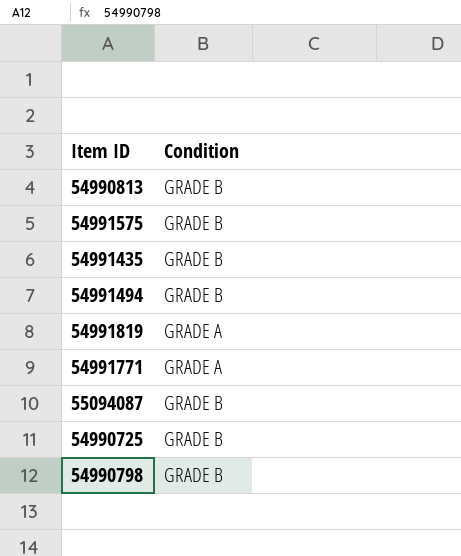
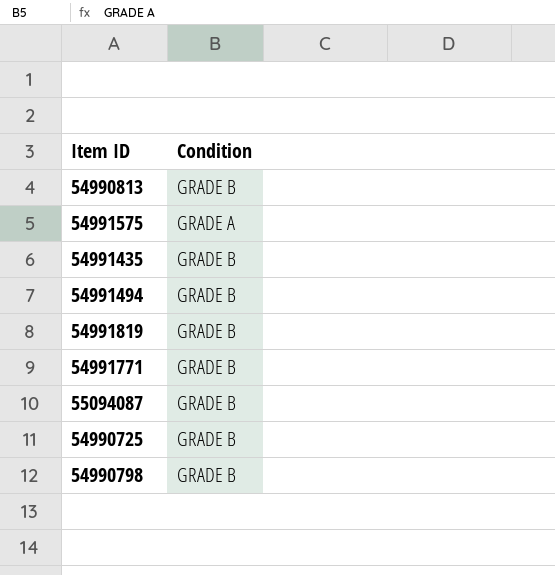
54991575 | Condition: GRADE B -> GRADE A
54991819 | Condition: GRADE A -> GRADE B
54991771 | Condition: GRADE A -> GRADE B

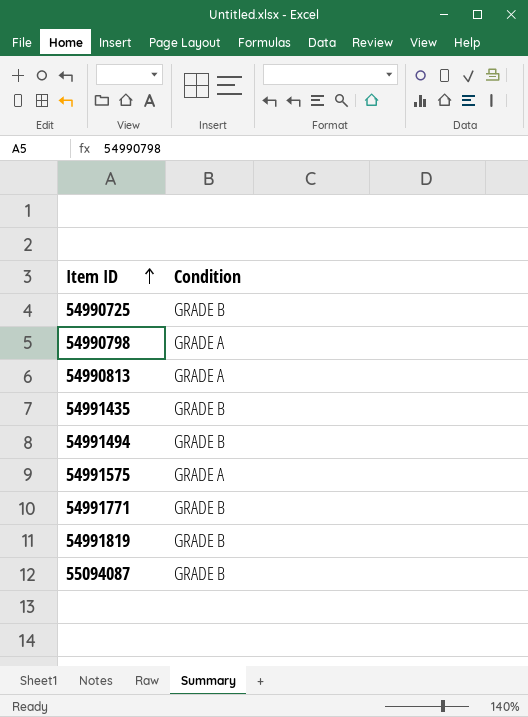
row order: none -> Item ID ascending
54990798 | Condition: GRADE B -> GRADE A
54990813 | Condition: GRADE B -> GRADE A

